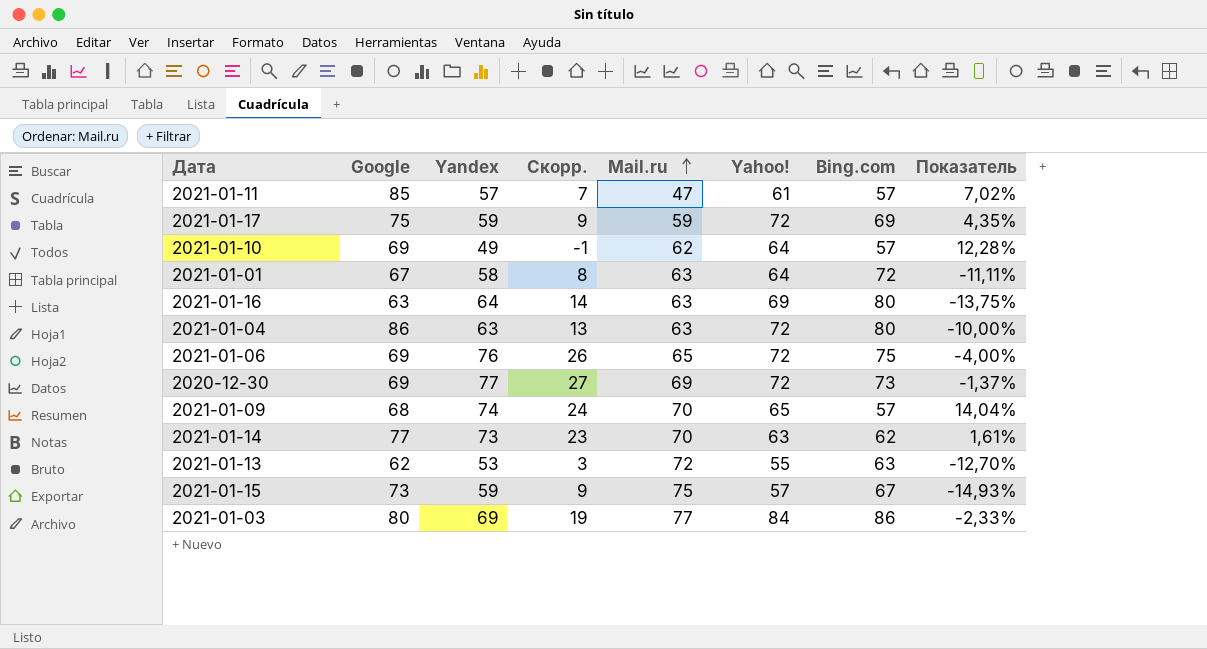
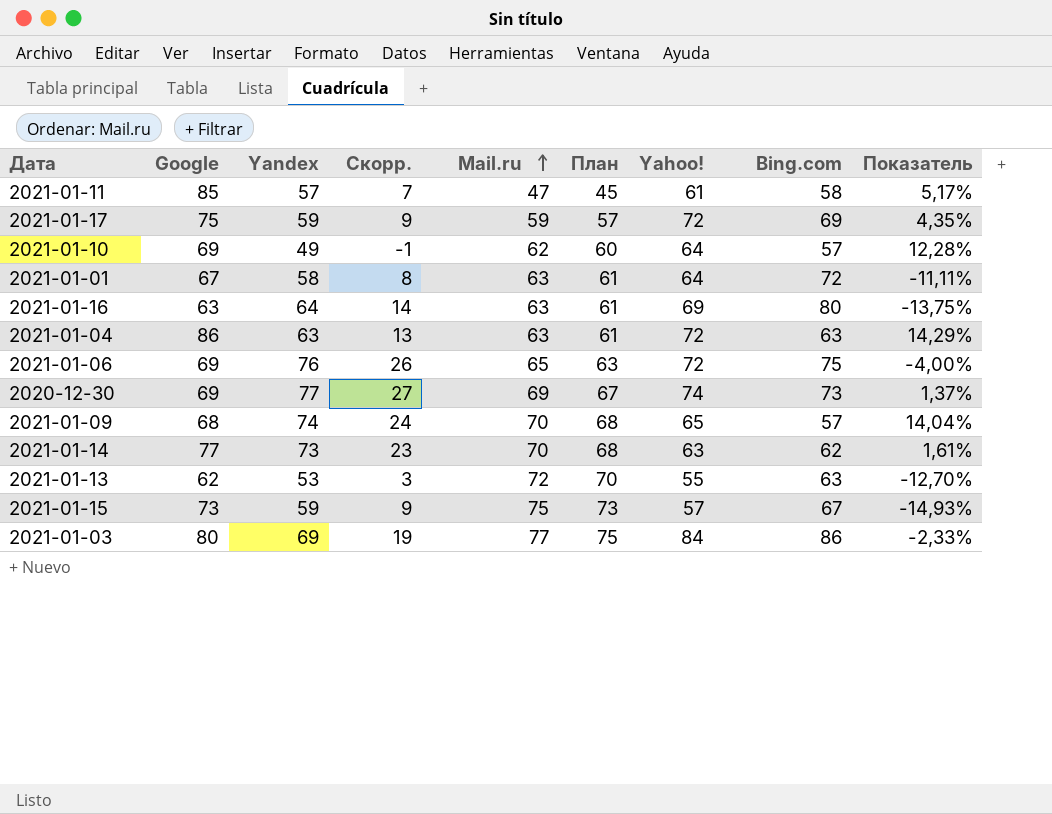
column План | formula: none -> [Mail.ru] - 2
2021-01-11 | Bing.com: 57 -> 58
2021-01-11 | Показатель: 7,02% -> 5,17%
2021-01-04 | Bing.com: 80 -> 63
2021-01-04 | Показатель: -10,00% -> 14,29%
2020-12-30 | Yahoo!: 72 -> 74
2020-12-30 | Показатель: -1,37% -> 1,37%

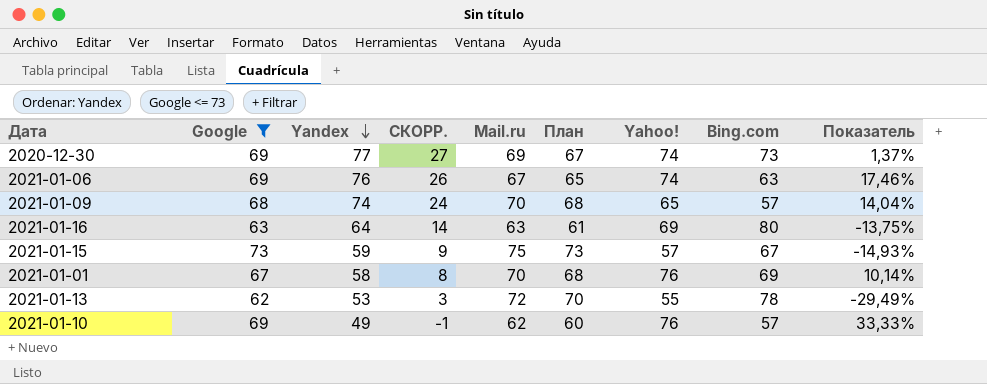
filter: none -> Google <= 73
row order: Mail.ru ascending -> Yandex descending
column name: Скорр. -> СКОРР.
2021-01-06 | Mail.ru: 65 -> 67
2021-01-06 | План: 63 -> 65
2021-01-06 | Yahoo!: 72 -> 74
2021-01-06 | Bing.com: 75 -> 63
2021-01-06 | Показатель: -4,00% -> 17,46%
2021-01-01 | Mail.ru: 63 -> 70
2021-01-01 | План: 61 -> 68
2021-01-01 | Yahoo!: 64 -> 76
2021-01-01 | Bing.com: 72 -> 69
2021-01-01 | Показатель: -11,11% -> 10,14%
2021-01-13 | Bing.com: 63 -> 78
2021-01-13 | Показатель: -12,70% -> -29,49%
2021-01-10 | Yahoo!: 64 -> 76
2021-01-10 | Показатель: 12,28% -> 33,33%

